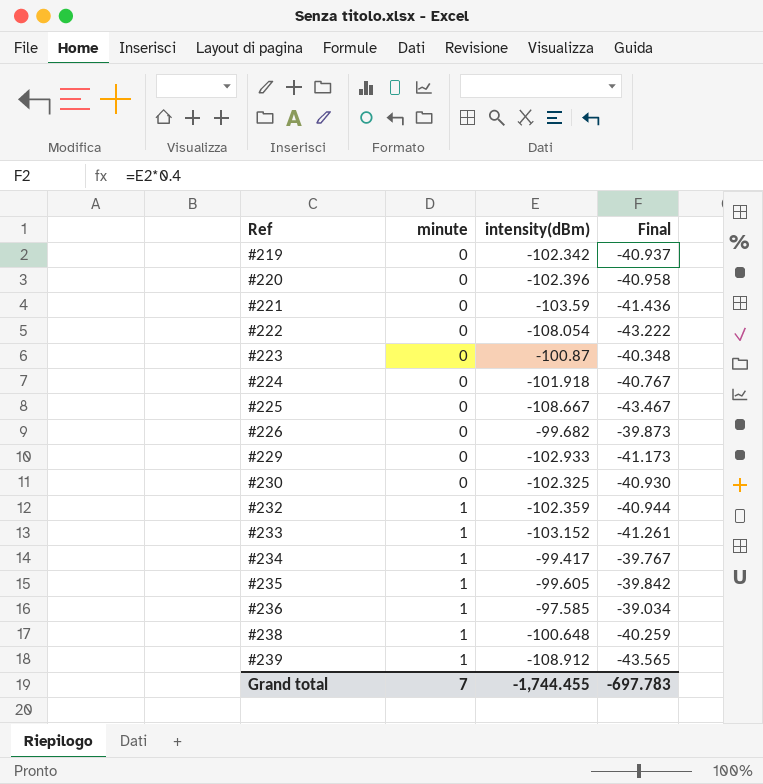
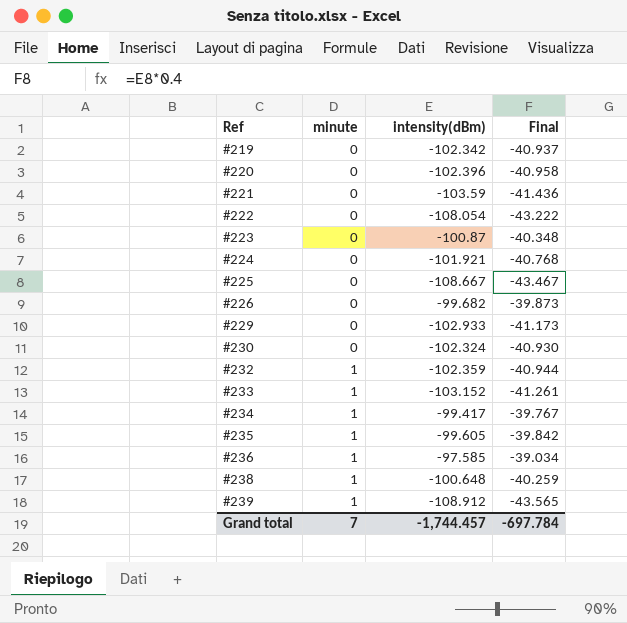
#224 | intensity(dBm): -101.918 -> -101.921
#224 | Final: -40.767 -> -40.768
#230 | intensity(dBm): -102.325 -> -102.324
Grand total | intensity(dBm): -1,744.455 -> -1,744.457
Grand total | Final: -697.783 -> -697.784

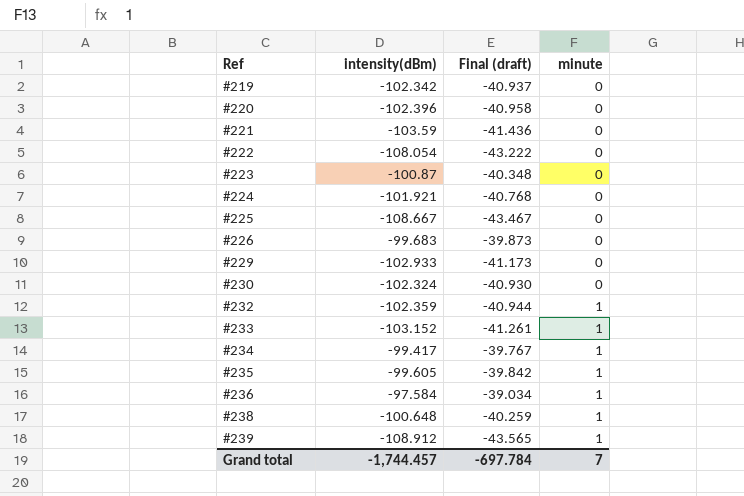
column name: Final -> Final (draft)
column minute | position: 2 -> 4
#226 | intensity(dBm): -99.682 -> -99.683
#236 | intensity(dBm): -97.585 -> -97.584

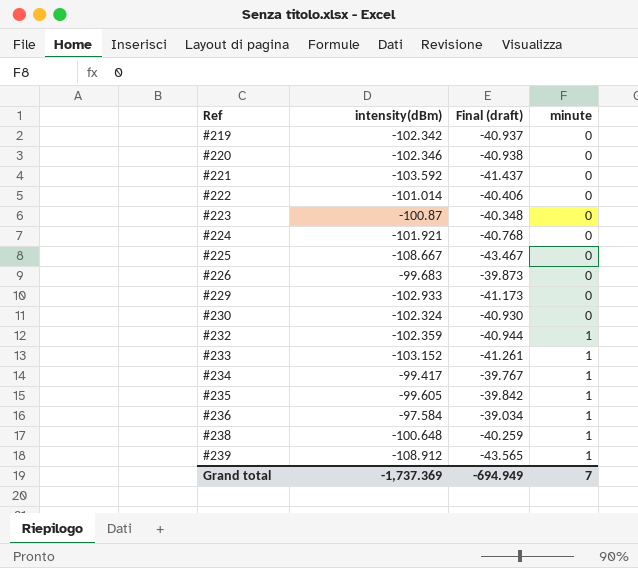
#220 | intensity(dBm): -102.396 -> -102.346
#220 | Final (draft): -40.958 -> -40.938
#221 | intensity(dBm): -103.59 -> -103.592
#221 | Final (draft): -41.436 -> -41.437
#222 | intensity(dBm): -108.054 -> -101.014
#222 | Final (draft): -43.222 -> -40.406
Grand total | intensity(dBm): -1,744.457 -> -1,737.369
Grand total | Final (draft): -697.784 -> -694.949

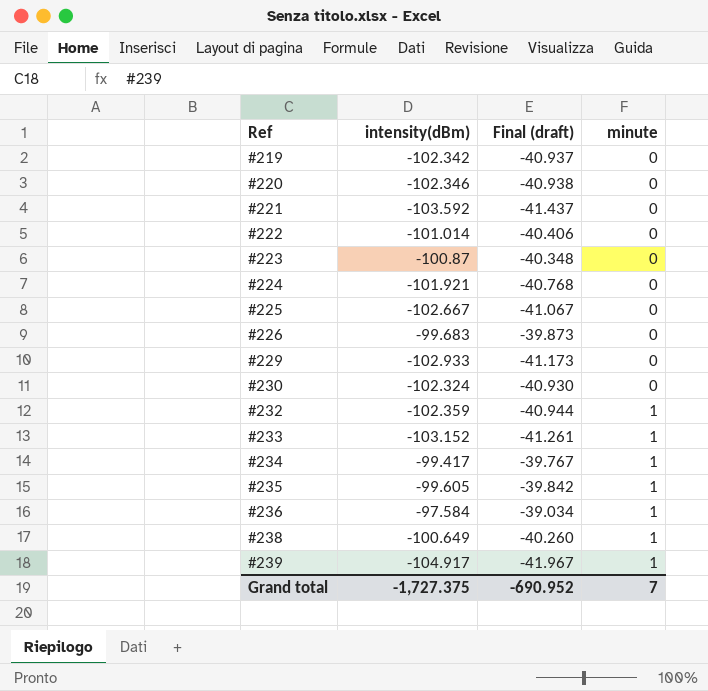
#225 | intensity(dBm): -108.667 -> -102.667
#225 | Final (draft): -43.467 -> -41.067
#238 | intensity(dBm): -100.648 -> -100.649
#238 | Final (draft): -40.259 -> -40.260
#239 | intensity(dBm): -108.912 -> -104.917
#239 | Final (draft): -43.565 -> -41.967
Grand total | intensity(dBm): -1,737.369 -> -1,727.375
Grand total | Final (draft): -694.949 -> -690.952

